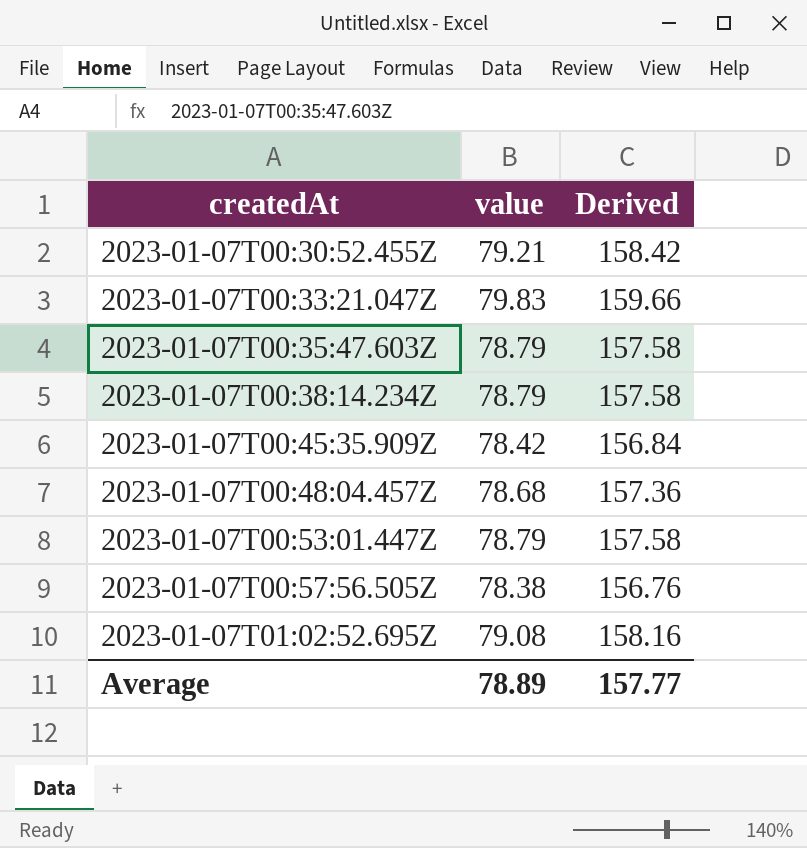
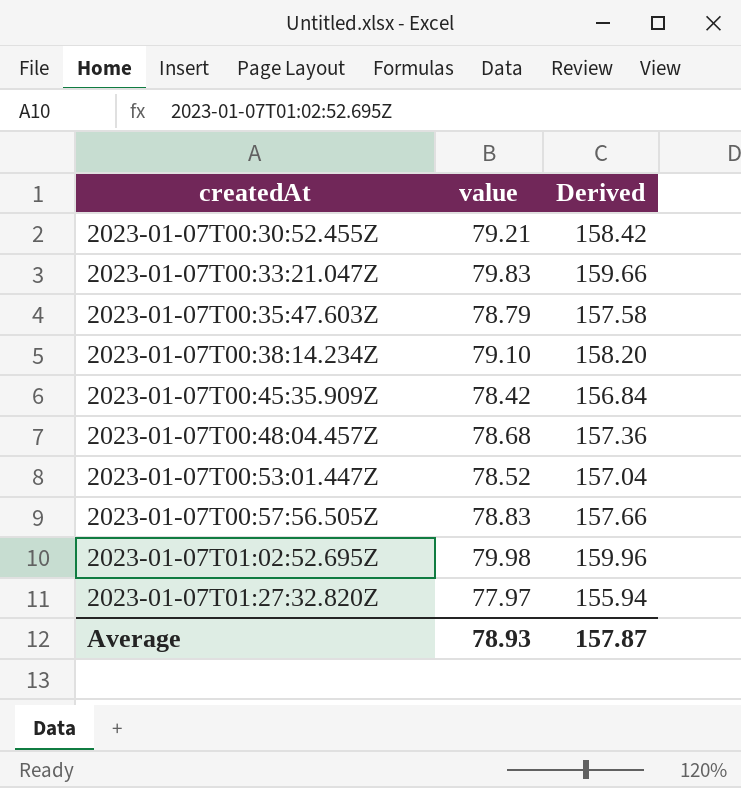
2023-01-07T00:38:14.234Z | value: 78.79 -> 79.10
2023-01-07T00:38:14.234Z | Derived: 157.58 -> 158.20
2023-01-07T00:53:01.447Z | value: 78.79 -> 78.52
2023-01-07T00:53:01.447Z | Derived: 157.58 -> 157.04
2023-01-07T00:57:56.505Z | value: 78.38 -> 78.83
2023-01-07T00:57:56.505Z | Derived: 156.76 -> 157.66
2023-01-07T01:02:52.695Z | value: 79.08 -> 79.98
2023-01-07T01:02:52.695Z | Derived: 158.16 -> 159.96
row 2023-01-07T01:27:32.820Z: none -> 77.97 | 155.94
Average | value: 78.89 -> 78.93
Average | Derived: 157.77 -> 157.87

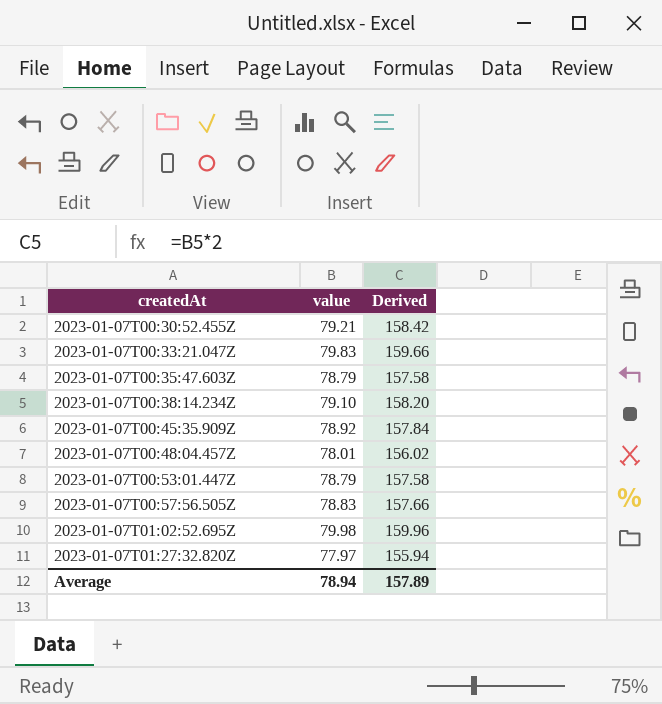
2023-01-07T00:45:35.909Z | value: 78.42 -> 78.92
2023-01-07T00:45:35.909Z | Derived: 156.84 -> 157.84
2023-01-07T00:48:04.457Z | value: 78.68 -> 78.01
2023-01-07T00:48:04.457Z | Derived: 157.36 -> 156.02
2023-01-07T00:53:01.447Z | value: 78.52 -> 78.79
2023-01-07T00:53:01.447Z | Derived: 157.04 -> 157.58
Average | value: 78.93 -> 78.94
Average | Derived: 157.87 -> 157.89

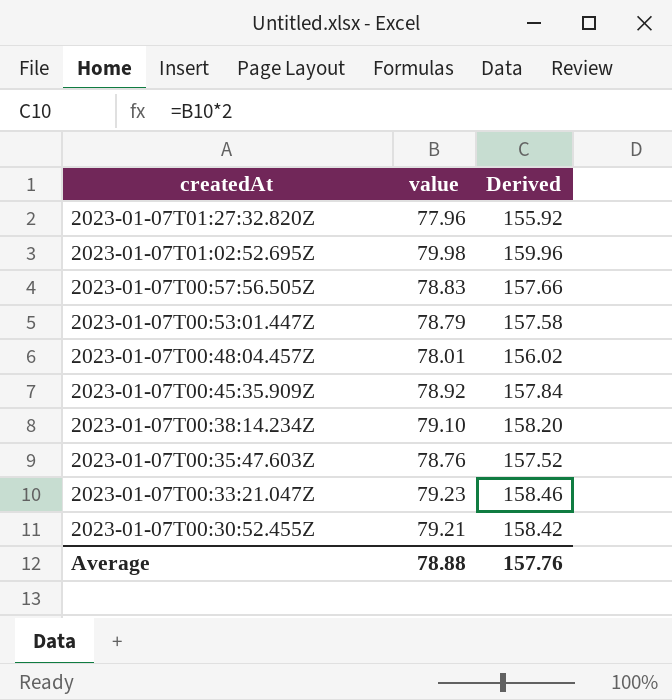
row order: createdAt ascending -> createdAt descending
2023-01-07T01:27:32.820Z | value: 77.97 -> 77.96
2023-01-07T01:27:32.820Z | Derived: 155.94 -> 155.92
2023-01-07T00:35:47.603Z | value: 78.79 -> 78.76
2023-01-07T00:35:47.603Z | Derived: 157.58 -> 157.52
2023-01-07T00:33:21.047Z | value: 79.83 -> 79.23
2023-01-07T00:33:21.047Z | Derived: 159.66 -> 158.46
Average | value: 78.94 -> 78.88
Average | Derived: 157.89 -> 157.76

